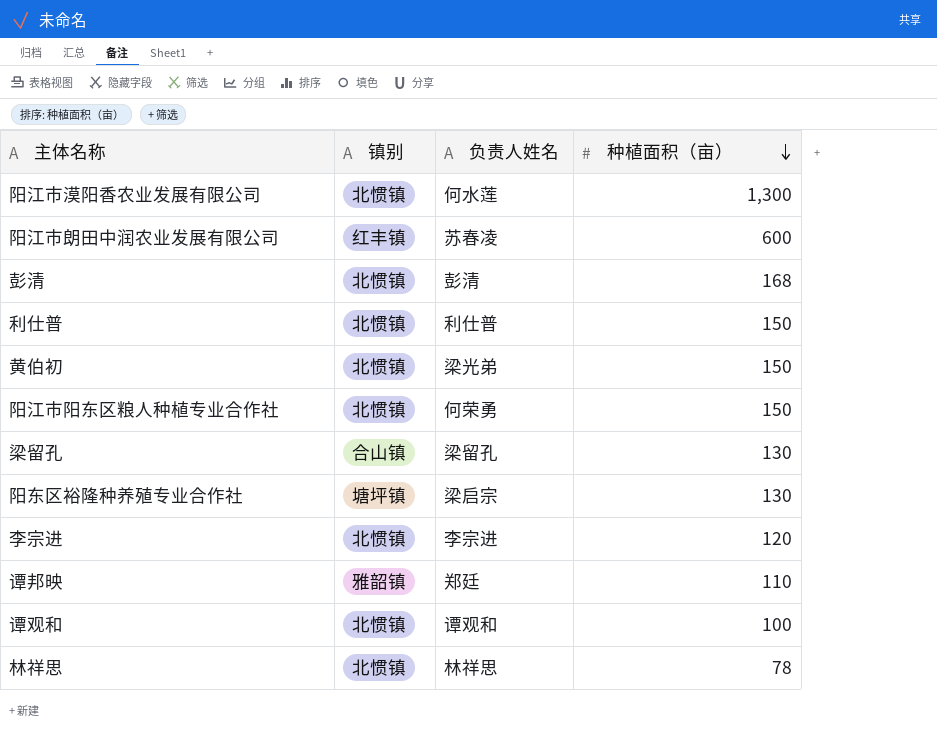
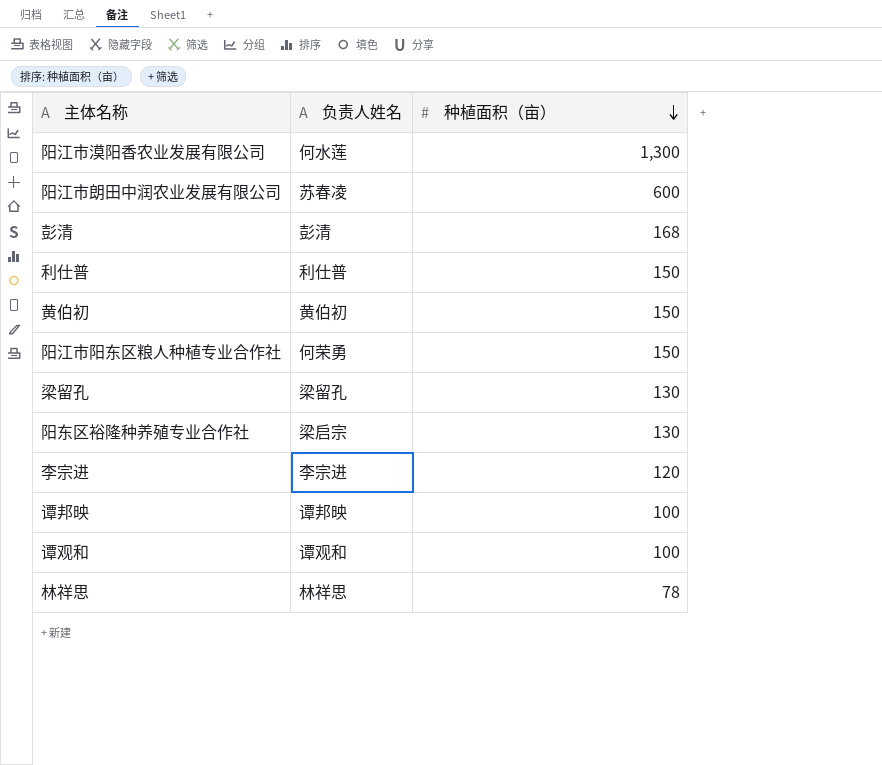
column 镇别 | position: 2 -> none
黄伯初 | 负责人姓名: 梁光弟 -> 黄伯初
谭邦映 | 负责人姓名: 郑廷 -> 谭邦映
谭邦映 | 种植面积（亩）: 110 -> 100

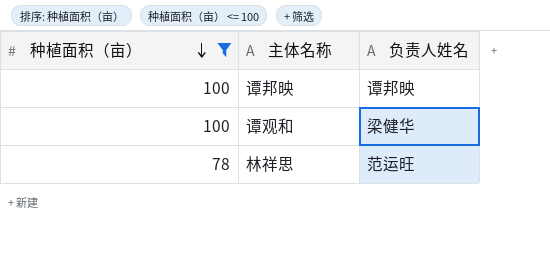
filter: none -> 种植面积（亩） <= 100
column 种植面积（亩） | position: 3 -> 1
谭观和 | 负责人姓名: 谭观和 -> 梁健华
林祥思 | 负责人姓名: 林祥思 -> 范运旺

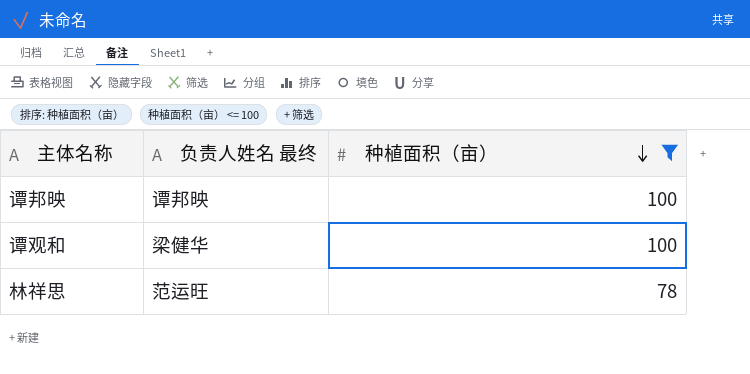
column name: 负责人姓名 -> 负责人姓名 最终
column 种植面积（亩） | position: 1 -> 3

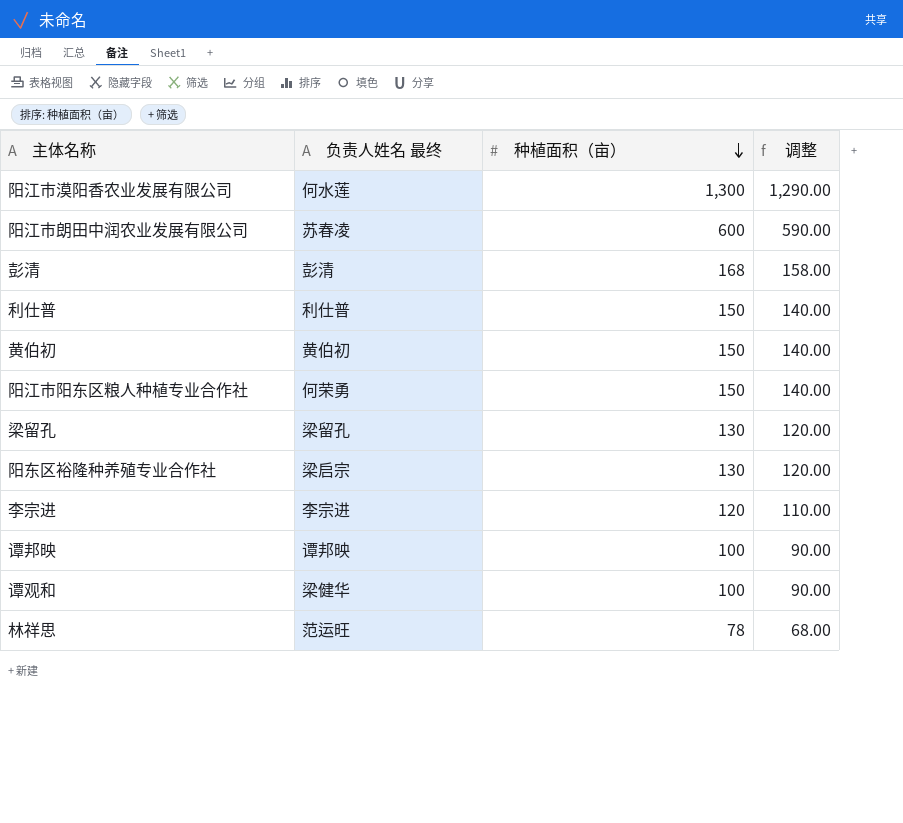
filter: 种植面积（亩） <= 100 -> none
column 调整 | formula: none -> [种植面积（亩）] - 10

